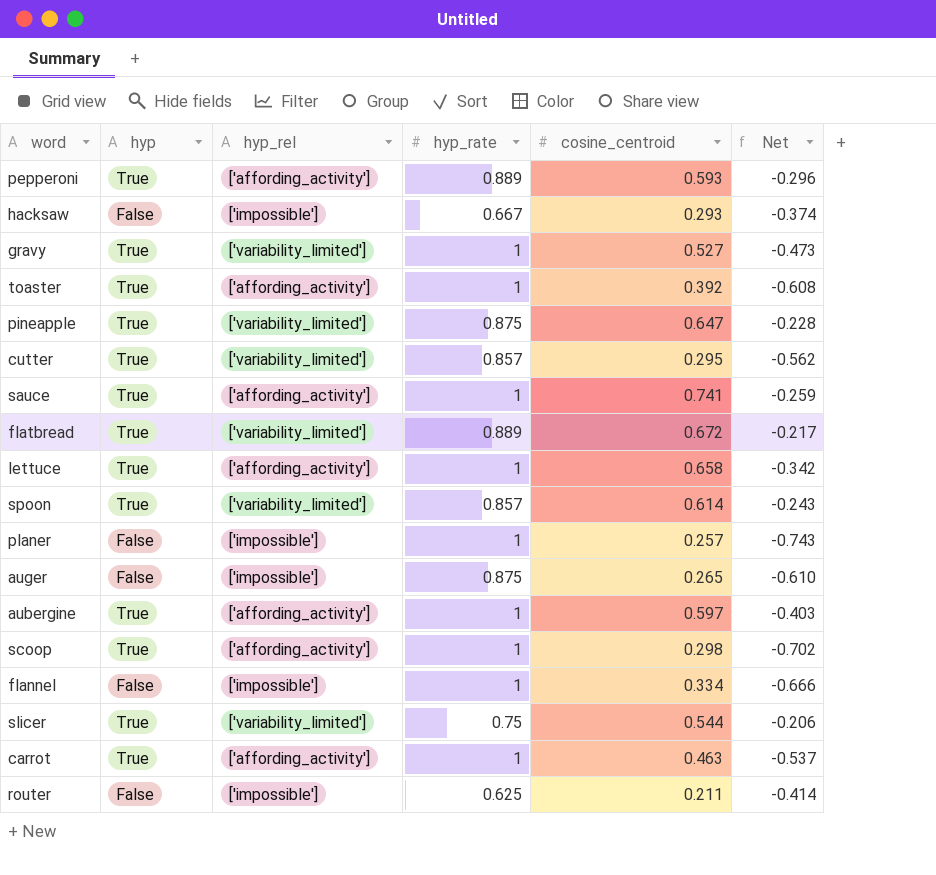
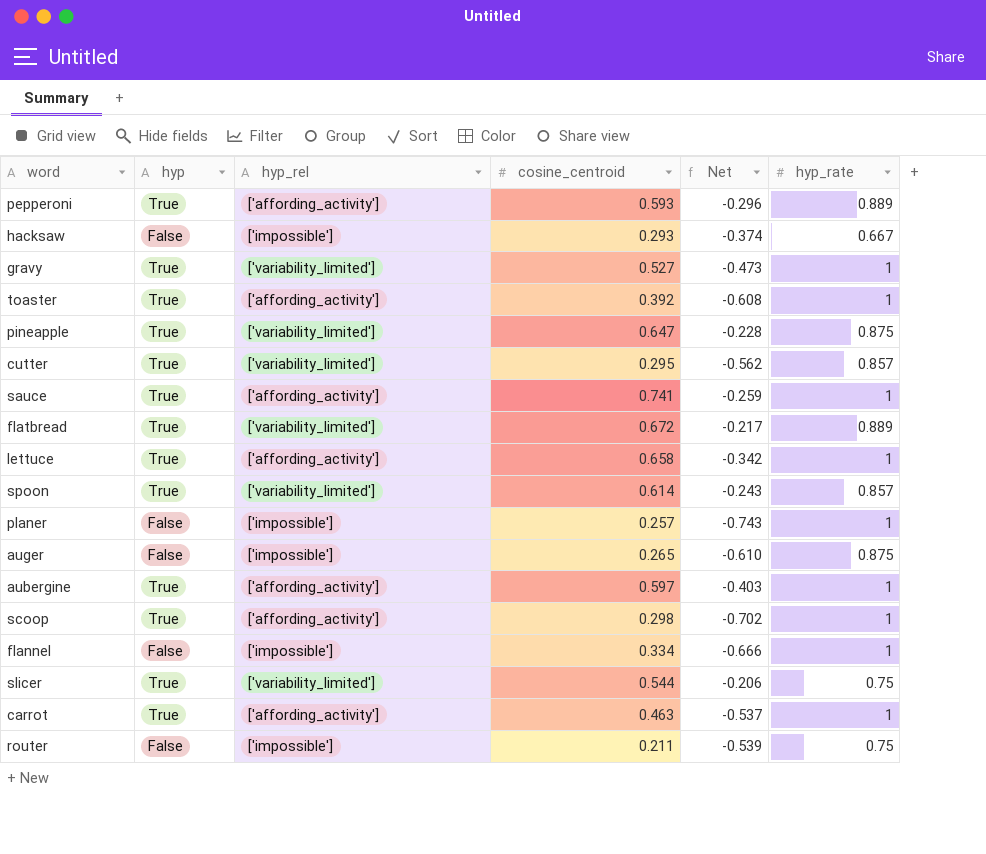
column hyp_rate | position: 4 -> 6
router | Net: -0.414 -> -0.539
router | hyp_rate: 0.625 -> 0.75

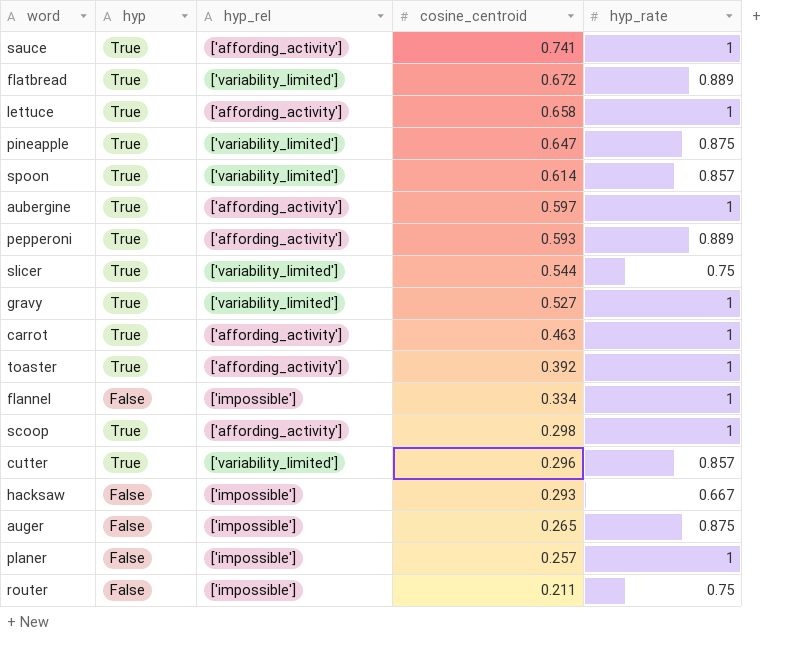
row order: none -> cosine_centroid descending
column Net | formula: [cosine_centroid] - [hyp_rate] -> none
cutter | cosine_centroid: 0.295 -> 0.296

